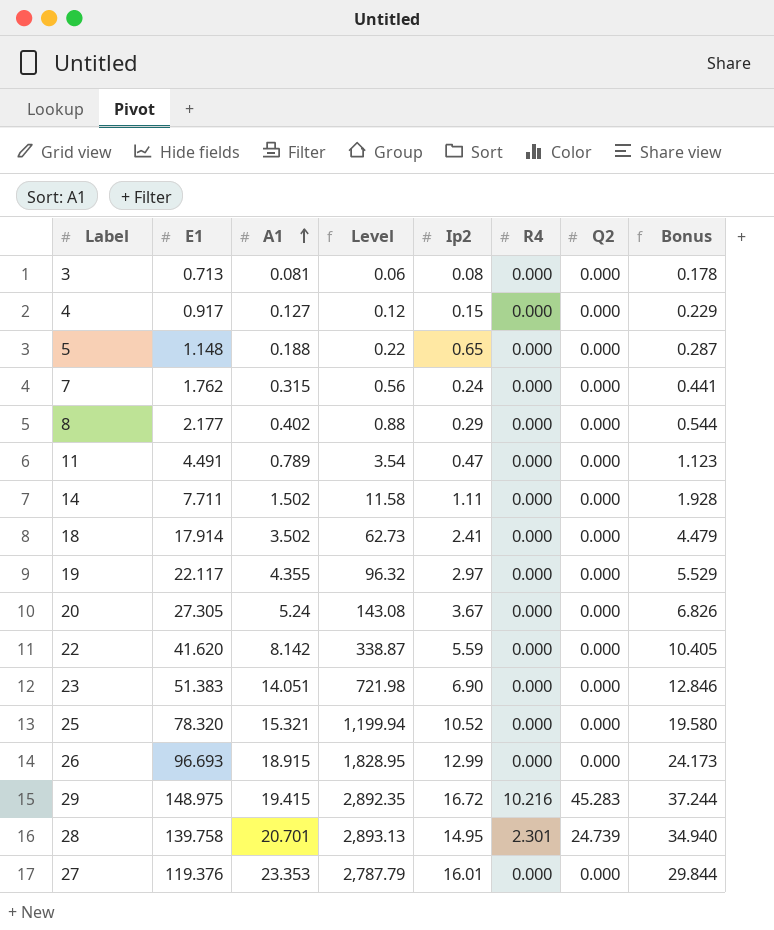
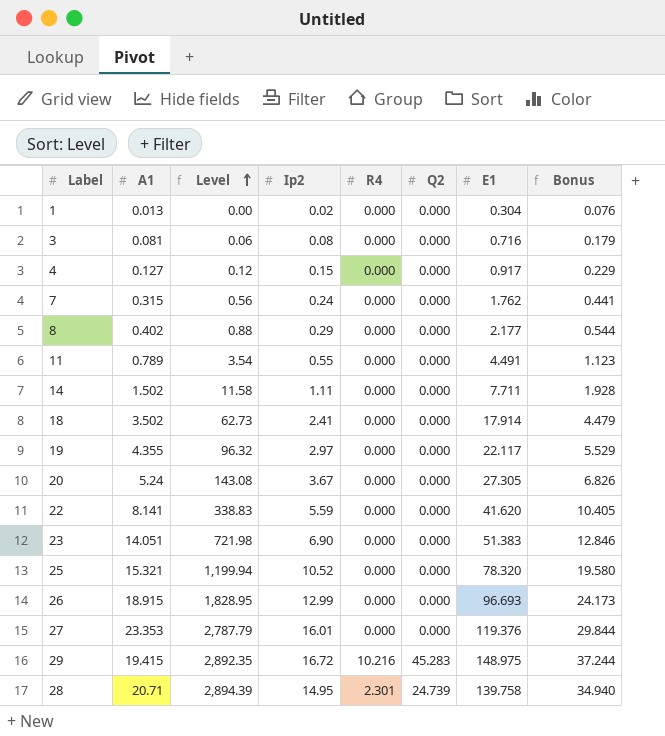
row order: A1 ascending -> Level ascending
column E1 | position: 2 -> 7
row 5: 1.148 | 0.188 | 0.22 | 0.65 | 0.000 | 0.000 | 0.287 -> none
row 1: none -> 0.013 | 0.00 | 0.02 | 0.000 | 0.000 | 0.304 | 0.076
3 | E1: 0.713 -> 0.716
3 | Bonus: 0.178 -> 0.179
11 | Ip2: 0.47 -> 0.55
22 | A1: 8.142 -> 8.141
22 | Level: 338.87 -> 338.83
28 | A1: 20.701 -> 20.71
28 | Level: 2,893.13 -> 2,894.39

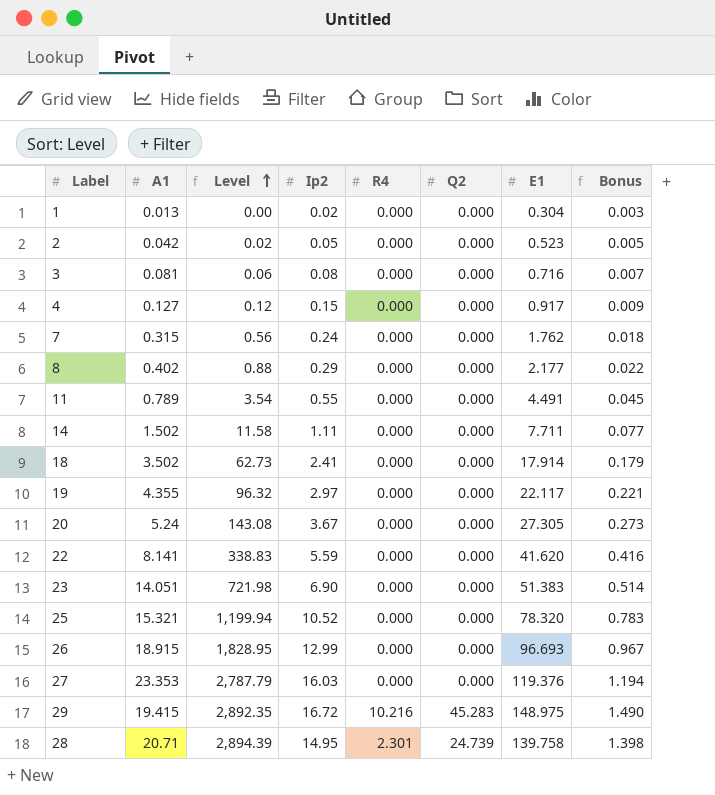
column Bonus | formula: [E1] * 0.25 -> [E1] * 0.01
row 2: none -> 0.042 | 0.02 | 0.05 | 0.000 | 0.000 | 0.523 | 0.005
27 | Ip2: 16.01 -> 16.03

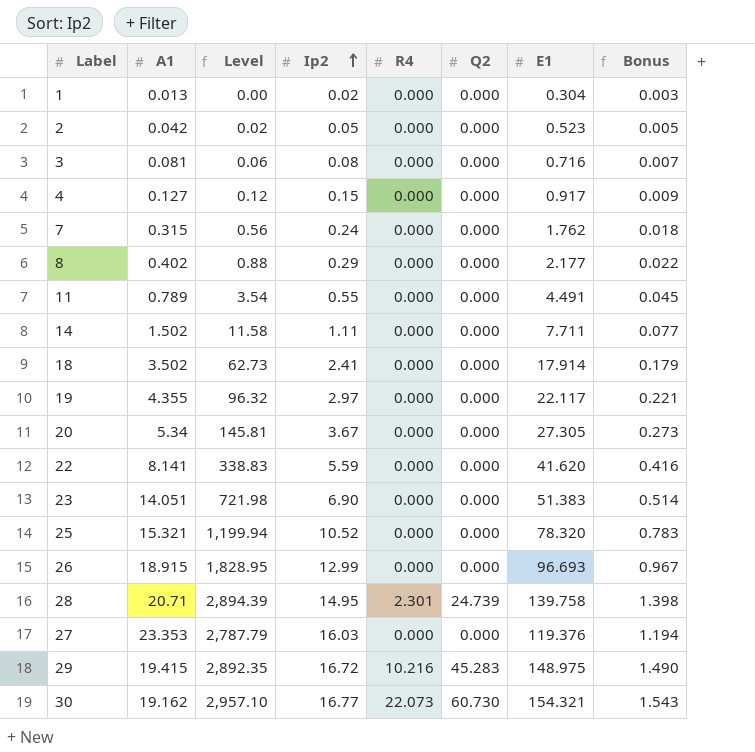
row order: Level ascending -> Ip2 ascending
20 | A1: 5.24 -> 5.34
20 | Level: 143.08 -> 145.81
row 30: none -> 19.162 | 2,957.10 | 16.77 | 22.073 | 60.730 | 154.321 | 1.543

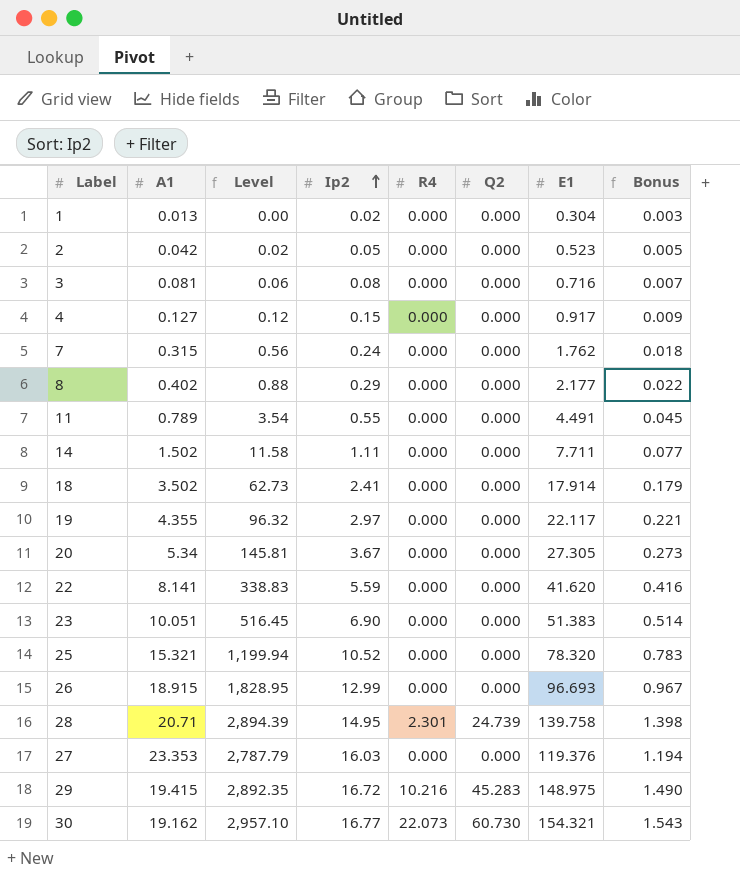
23 | A1: 14.051 -> 10.051
23 | Level: 721.98 -> 516.45

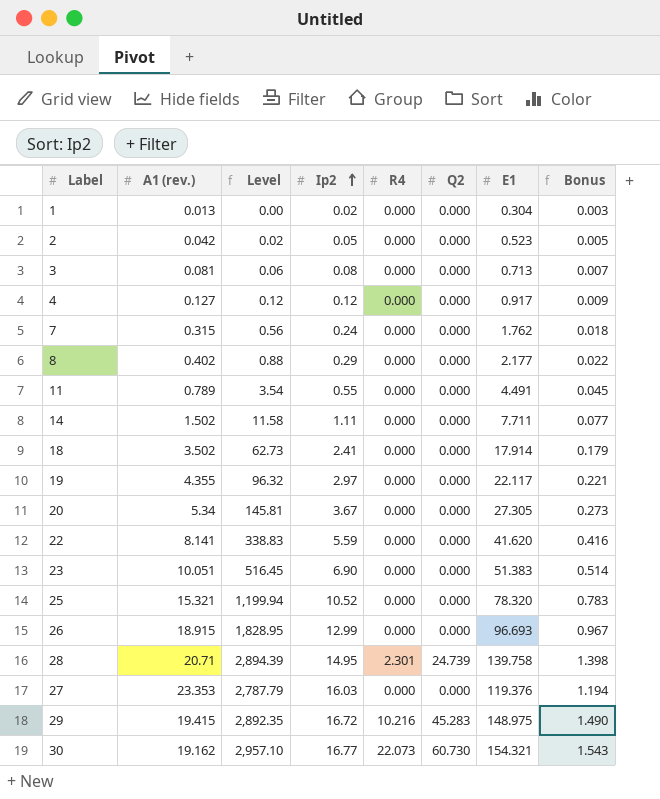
column name: A1 -> A1 (rev.)
3 | E1: 0.716 -> 0.713
4 | Ip2: 0.15 -> 0.12

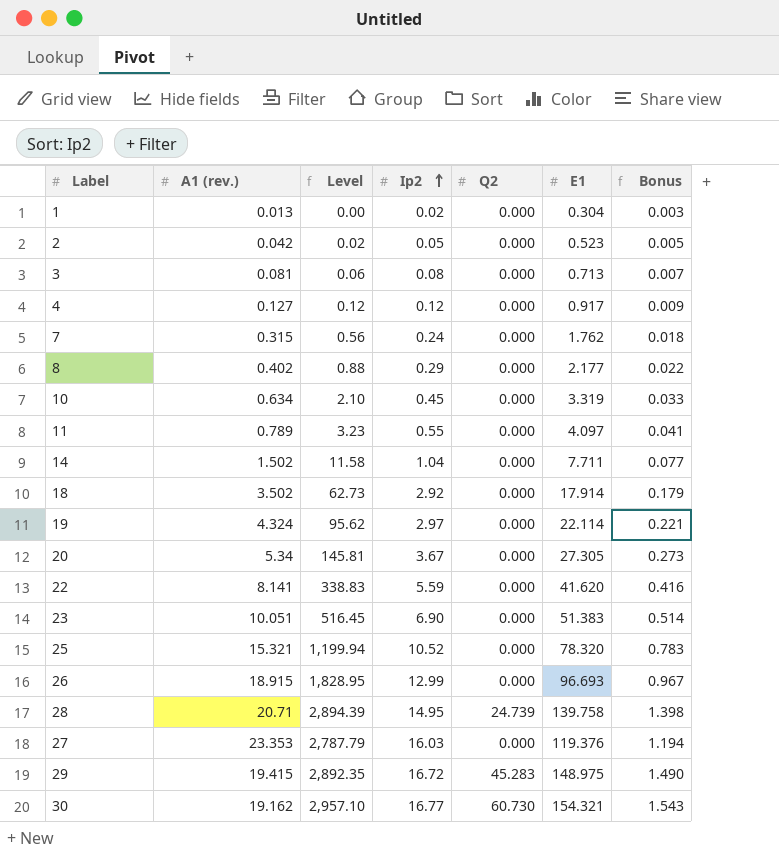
column R4 | position: 5 -> none
row 10: none -> 0.634 | 2.10 | 0.45 | 0.000 | 3.319 | 0.033
11 | Level: 3.54 -> 3.23
11 | E1: 4.491 -> 4.097
11 | Bonus: 0.045 -> 0.041
14 | Ip2: 1.11 -> 1.04
18 | Ip2: 2.41 -> 2.92
19 | A1 (rev.): 4.355 -> 4.324
19 | Level: 96.32 -> 95.62
19 | E1: 22.117 -> 22.114

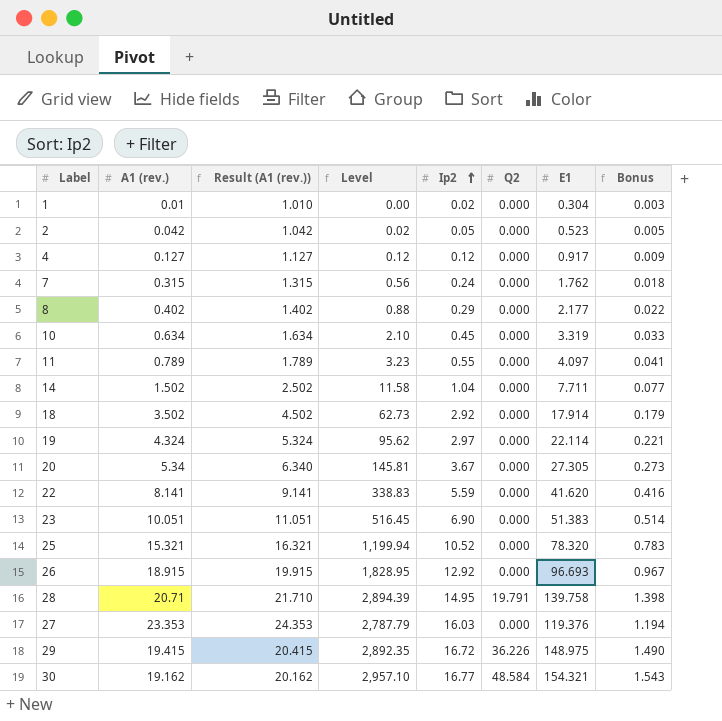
column Result (A1 (rev.)) | formula: none -> [A1 (rev.)] + 1
row 3: 0.081 | 0.06 | 0.08 | 0.000 | 0.713 | 0.007 -> none
1 | A1 (rev.): 0.013 -> 0.01
26 | Ip2: 12.99 -> 12.92
28 | Q2: 24.739 -> 19.791
29 | Q2: 45.283 -> 36.226
30 | Q2: 60.730 -> 48.584

